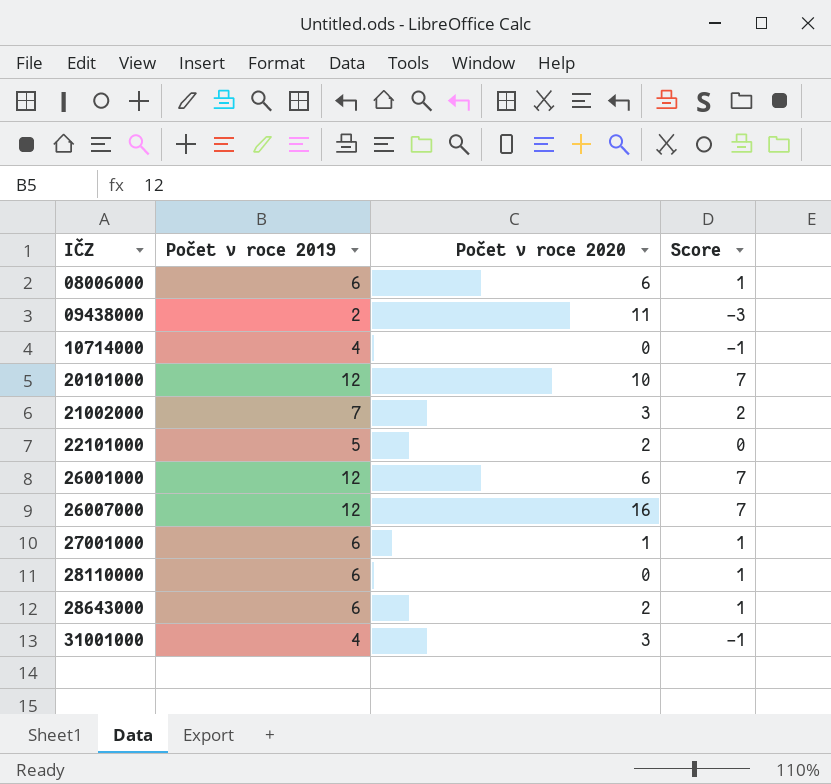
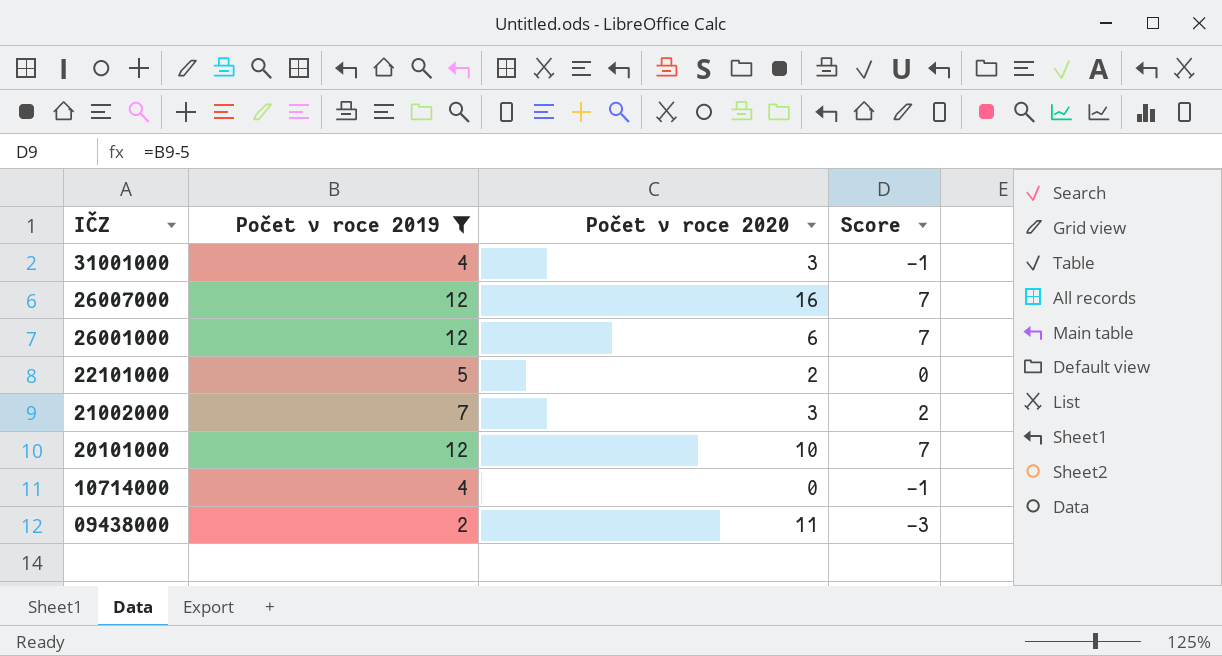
filter: none -> Počet v roce 2019 != 6
row order: IČZ ascending -> IČZ descending

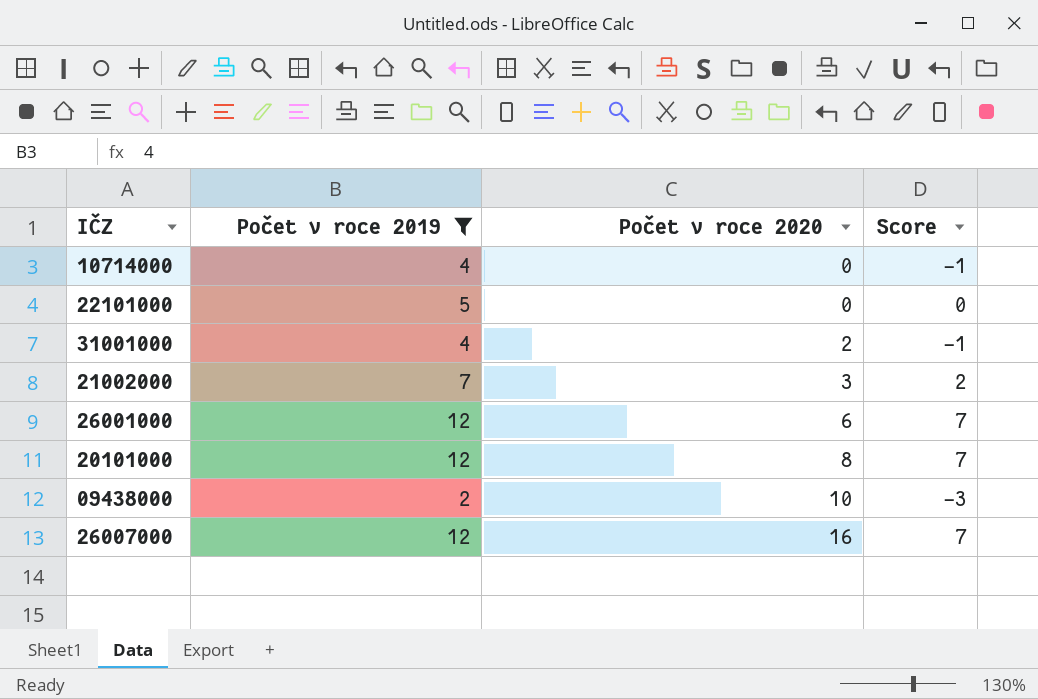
row order: IČZ descending -> Počet v roce 2020 ascending
22101000 | Počet v roce 2020: 2 -> 0
31001000 | Počet v roce 2020: 3 -> 2
20101000 | Počet v roce 2020: 10 -> 8
09438000 | Počet v roce 2020: 11 -> 10

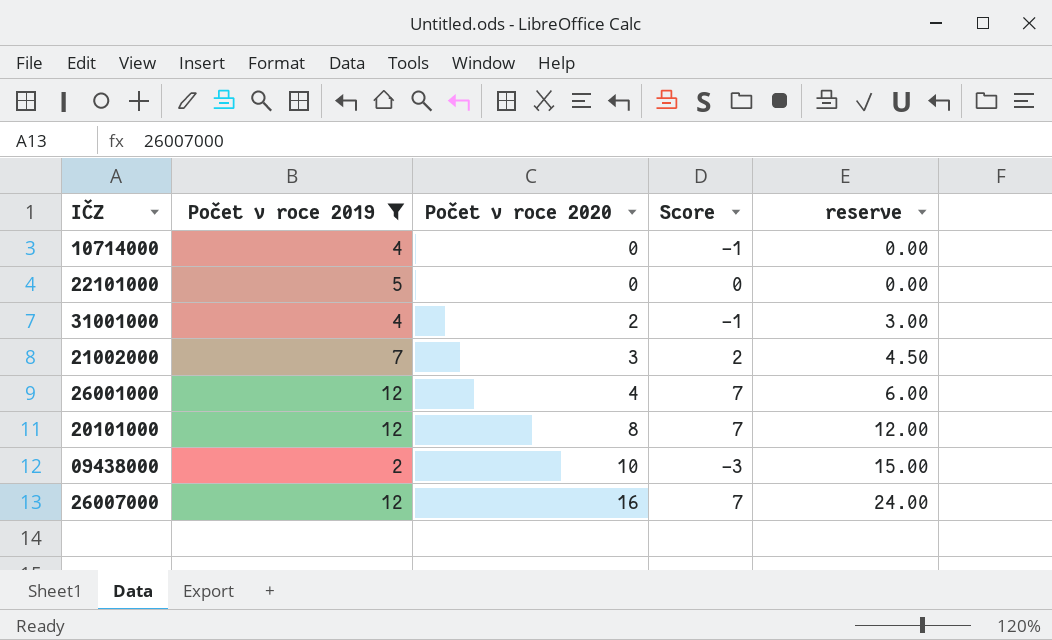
column reserve | formula: none -> [Počet v roce 2020] * 1.5
26001000 | Počet v roce 2020: 6 -> 4

